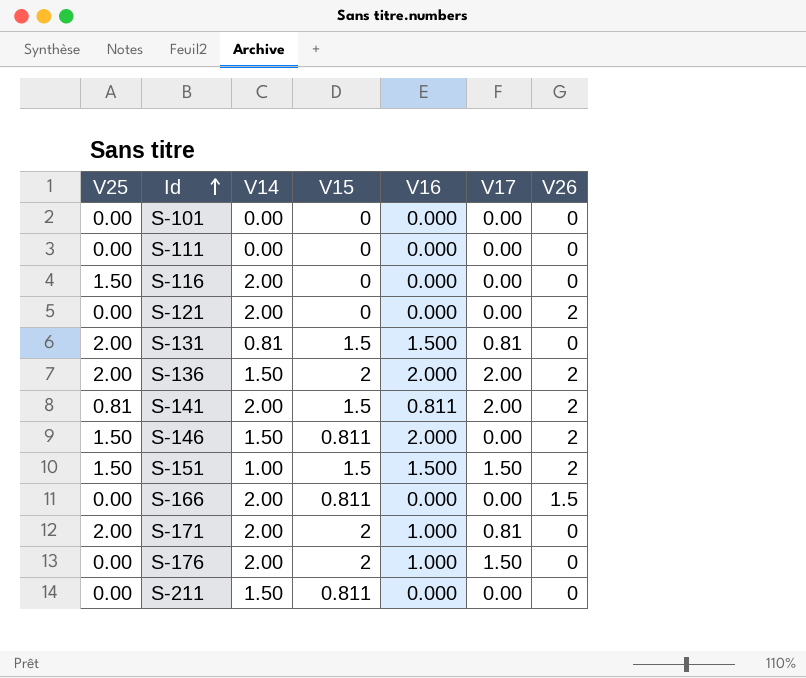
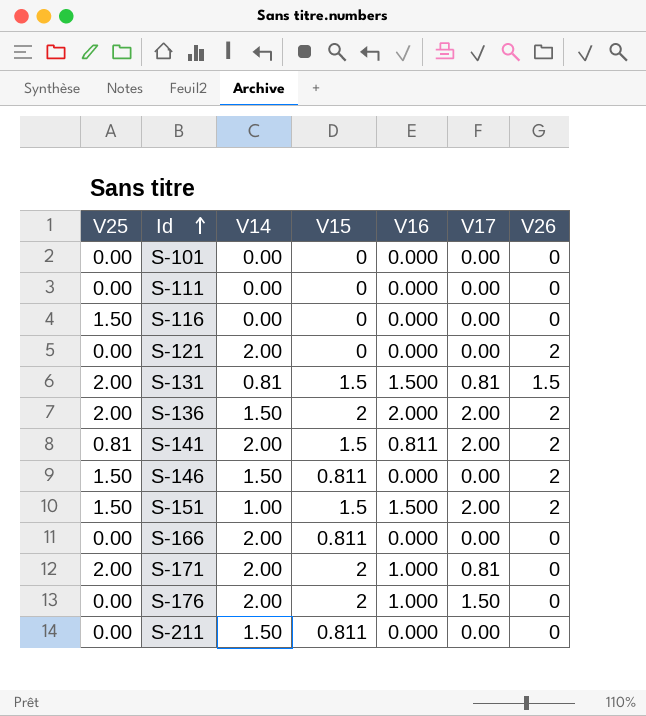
S-116 | V14: 2.00 -> 0.00
S-131 | V26: 0 -> 1.5
S-146 | V16: 2.000 -> 0.000
S-151 | V17: 1.50 -> 2.00
S-166 | V26: 1.5 -> 0

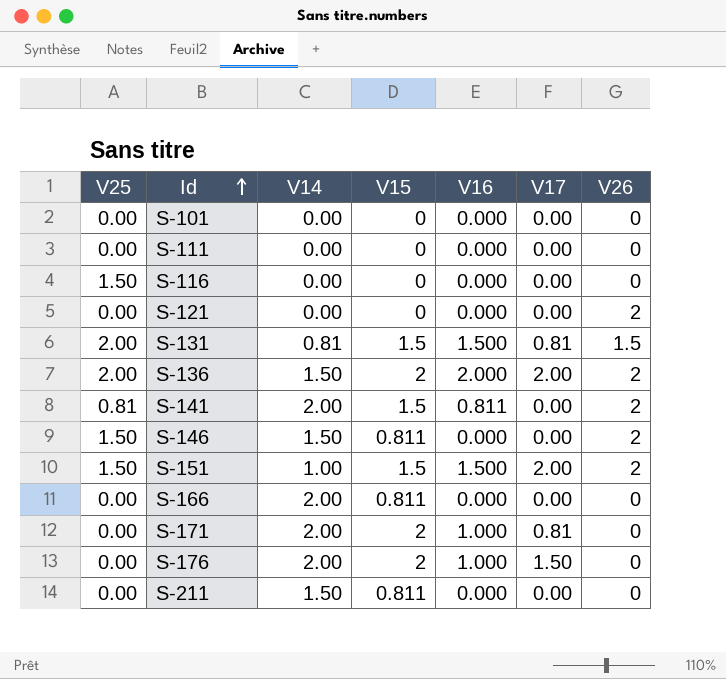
S-121 | V14: 2.00 -> 0.00
S-141 | V17: 2.00 -> 0.00
S-171 | V25: 2.00 -> 0.00

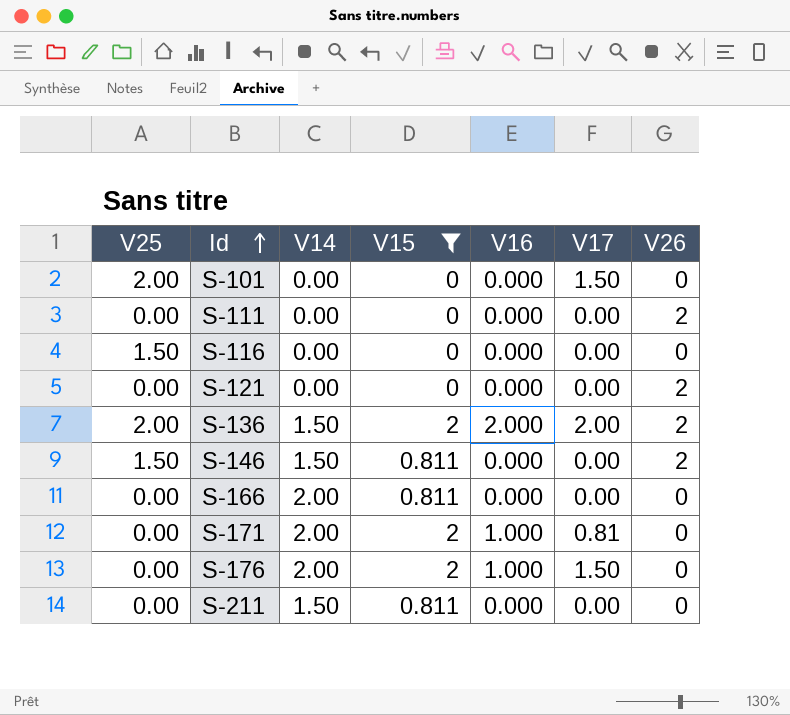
filter: none -> V15 != 1.5
S-101 | V25: 0.00 -> 2.00
S-101 | V17: 0.00 -> 1.50
S-111 | V26: 0 -> 2

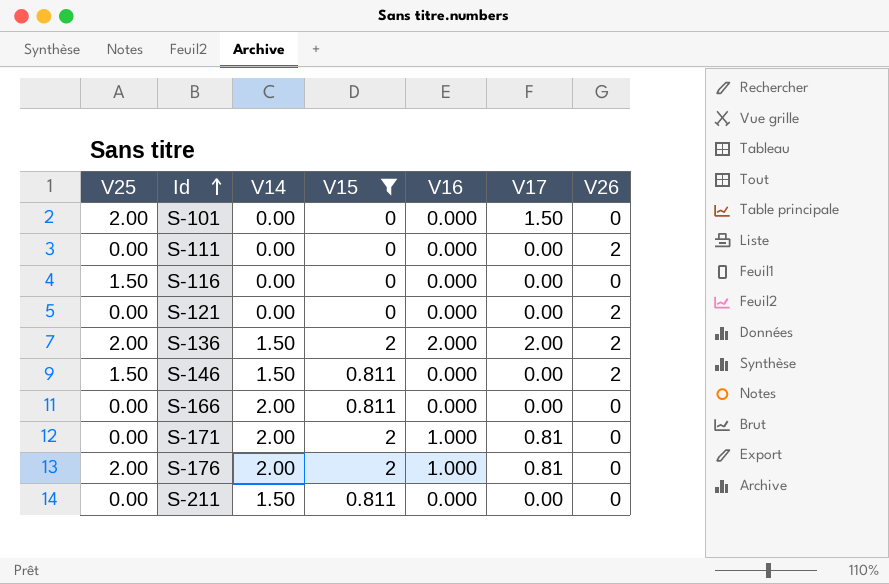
S-176 | V25: 0.00 -> 2.00
S-176 | V17: 1.50 -> 0.81

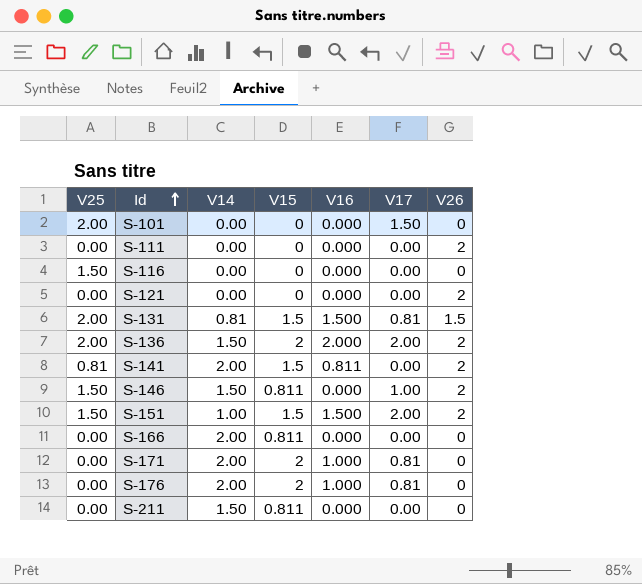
filter: V15 != 1.5 -> none
S-146 | V17: 0.00 -> 1.00
S-176 | V25: 2.00 -> 0.00

